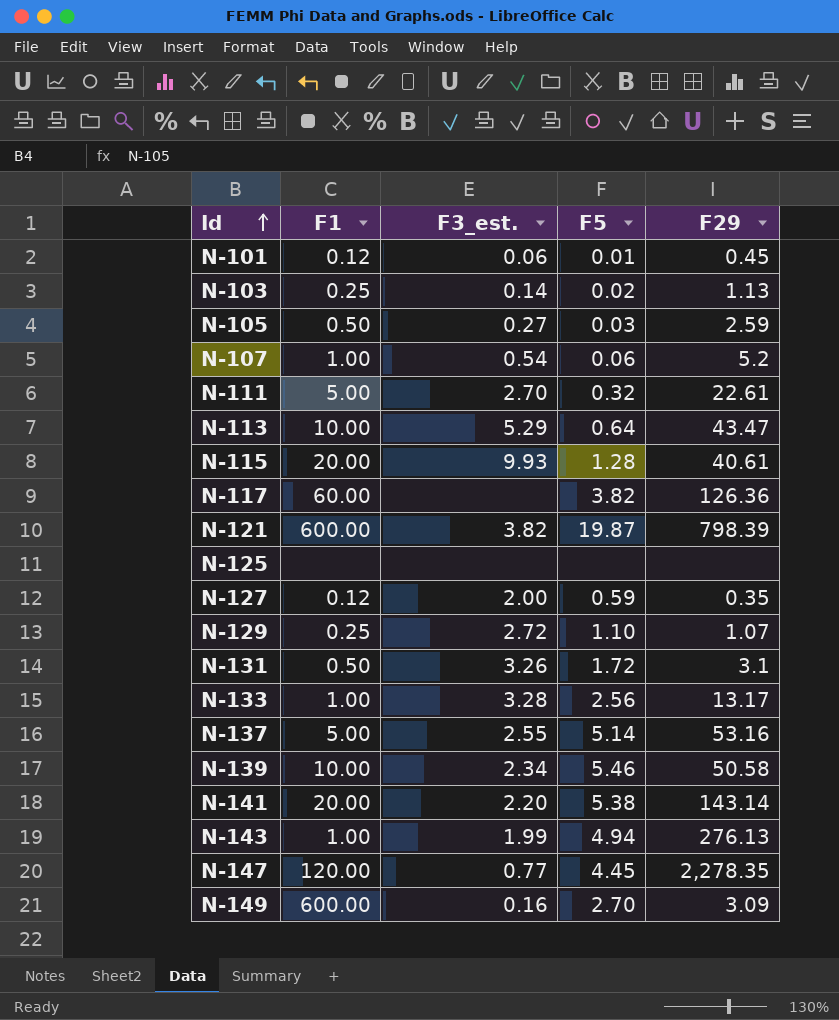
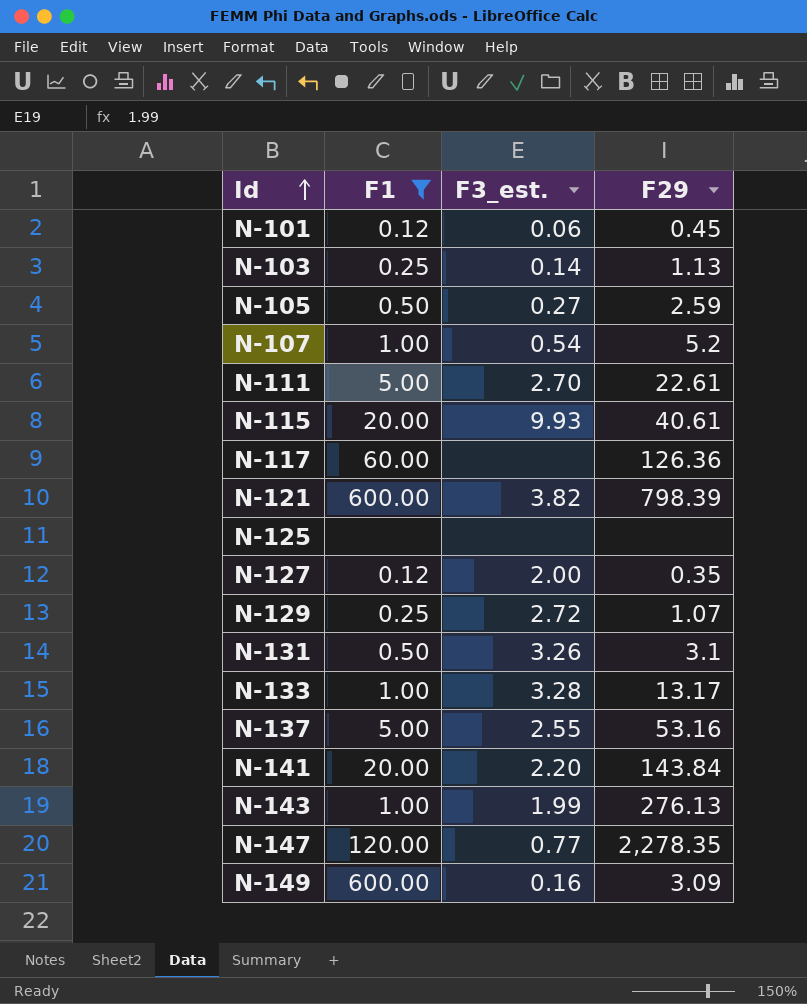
filter: none -> F1 != 10.00
column F5 | position: 4 -> none
N-141 | F29: 143.14 -> 143.84

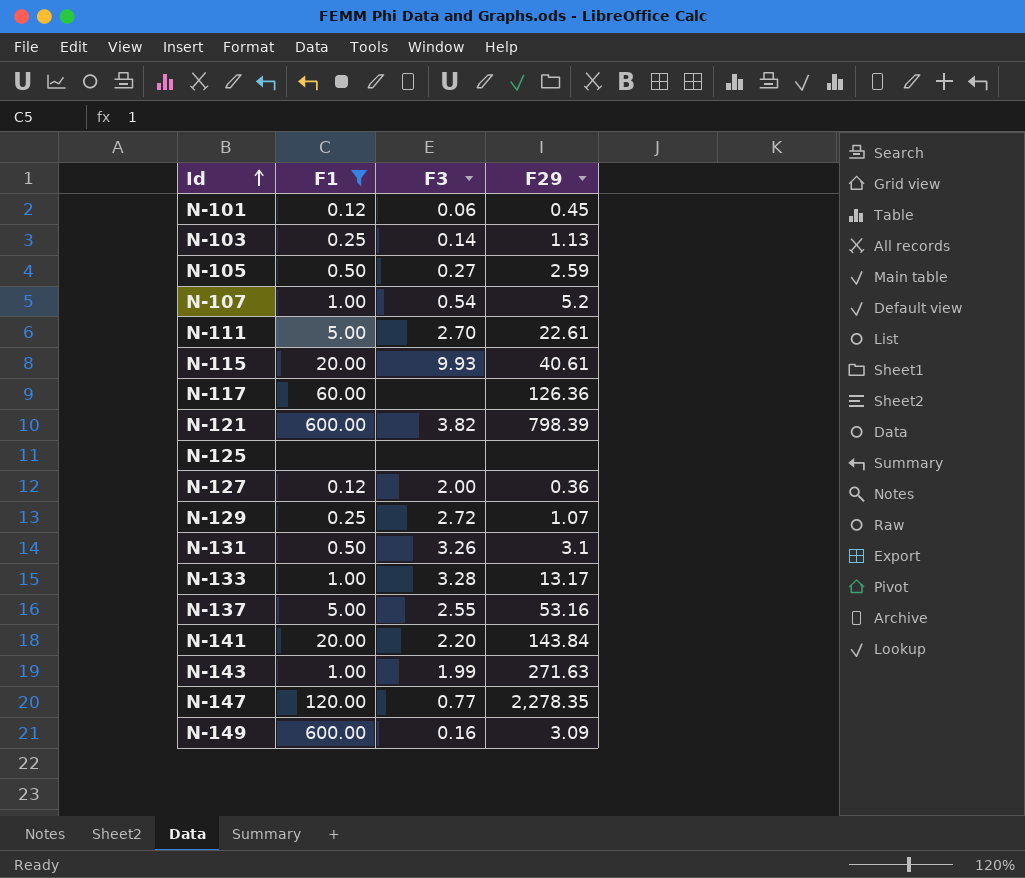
column name: F3_est. -> F3
N-127 | F29: 0.35 -> 0.36
N-143 | F29: 276.13 -> 271.63

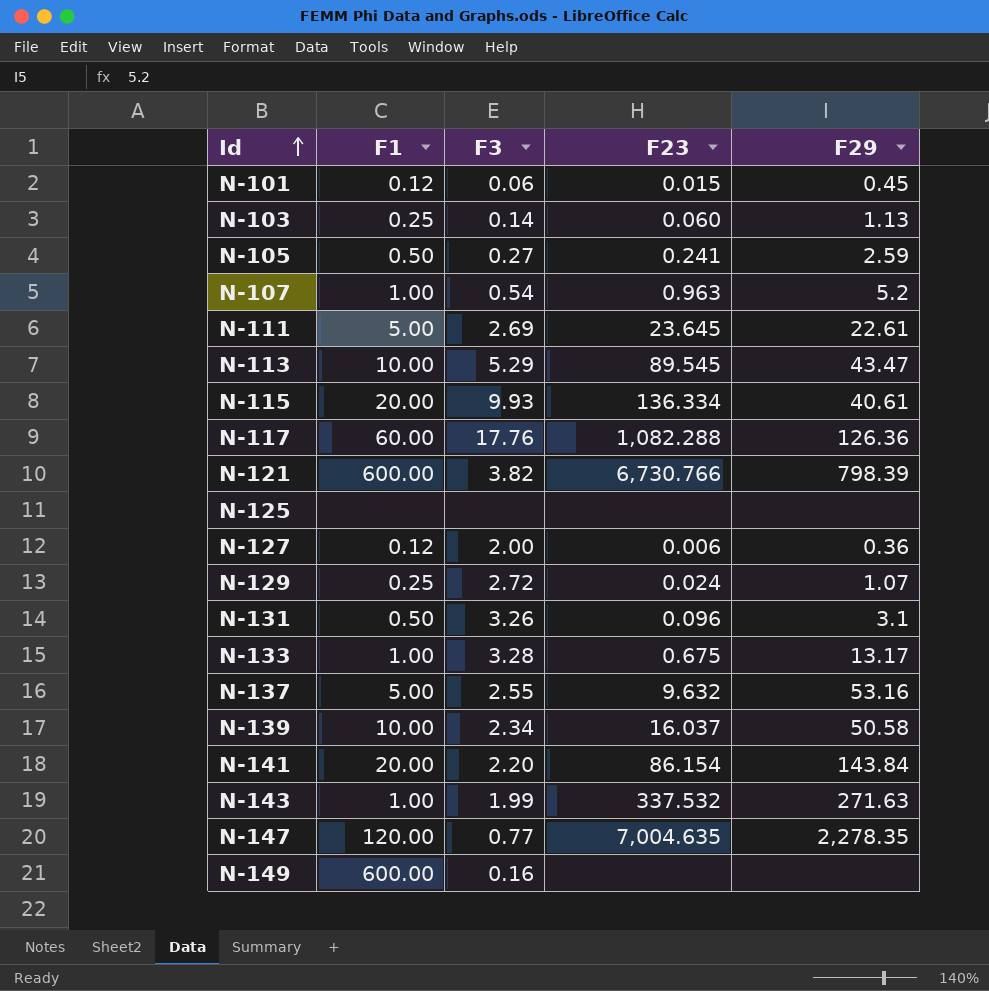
filter: F1 != 10.00 -> none
column F23 | position: none -> 4
N-111 | F3: 2.70 -> 2.69
N-117 | F3: none -> 17.76
N-149 | F29: 3.09 -> none

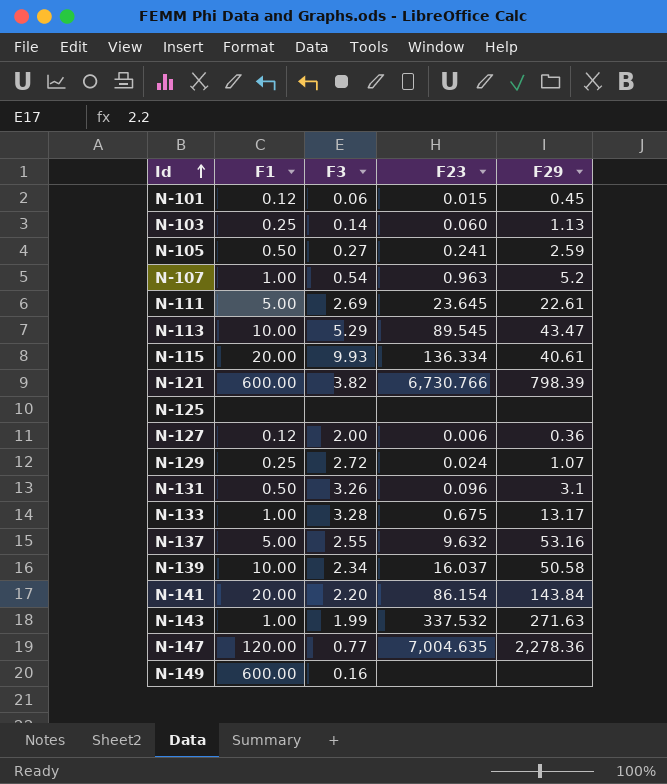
row N-117: 60.00 | 17.76 | 1,082.288 | 126.36 -> none
N-147 | F29: 2,278.35 -> 2,278.36

